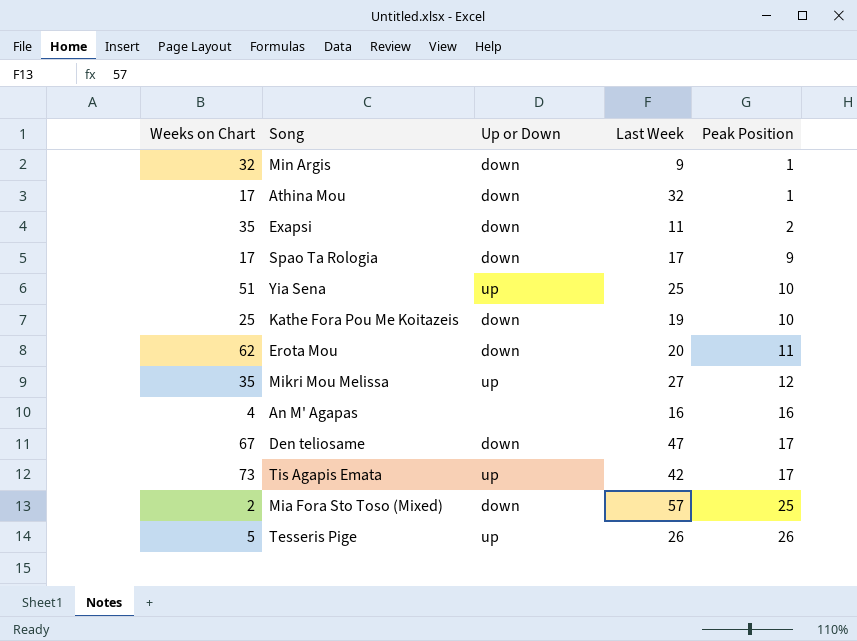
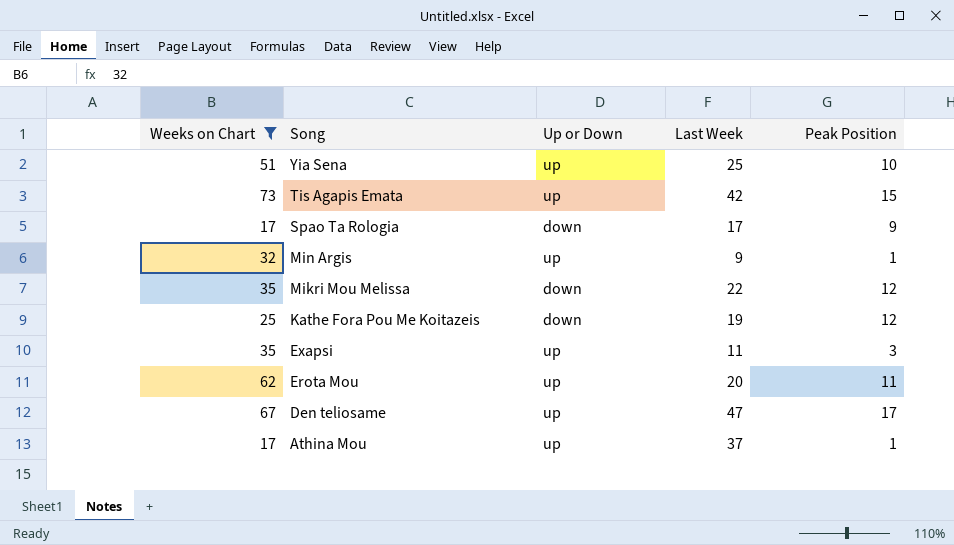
filter: none -> Weeks on Chart >= 17
row order: Peak Position ascending -> Song descending
Tis Agapis Emata | Peak Position: 17 -> 15
Min Argis | Up or Down: down -> up
Mikri Mou Melissa | Up or Down: up -> down
Mikri Mou Melissa | Last Week: 27 -> 22
Kathe Fora Pou Me Koitazeis | Peak Position: 10 -> 12
Exapsi | Up or Down: down -> up
Exapsi | Peak Position: 2 -> 3
Erota Mou | Up or Down: down -> up
Den teliosame | Up or Down: down -> up
Athina Mou | Up or Down: down -> up
Athina Mou | Last Week: 32 -> 37

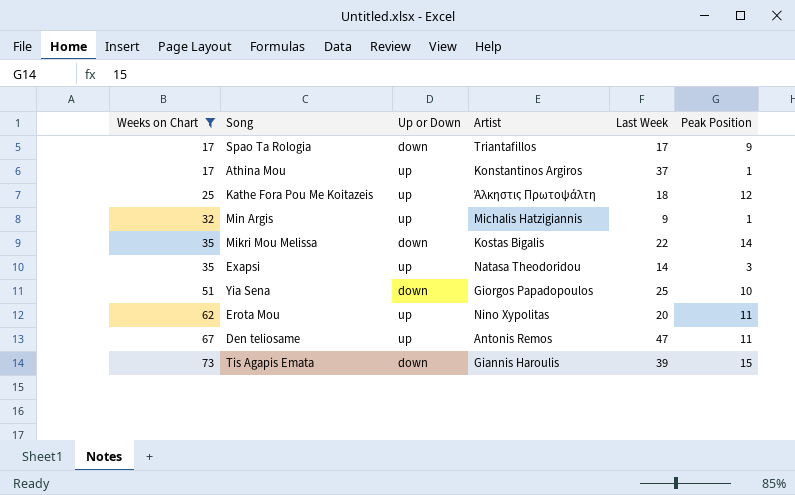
row order: Song descending -> Weeks on Chart ascending
column Artist | position: none -> 4
Kathe Fora Pou Me Koitazeis | Up or Down: down -> up
Kathe Fora Pou Me Koitazeis | Last Week: 19 -> 18
Mikri Mou Melissa | Peak Position: 12 -> 14
Exapsi | Last Week: 11 -> 14
Yia Sena | Up or Down: up -> down
Den teliosame | Peak Position: 17 -> 11
Tis Agapis Emata | Up or Down: up -> down
Tis Agapis Emata | Last Week: 42 -> 39

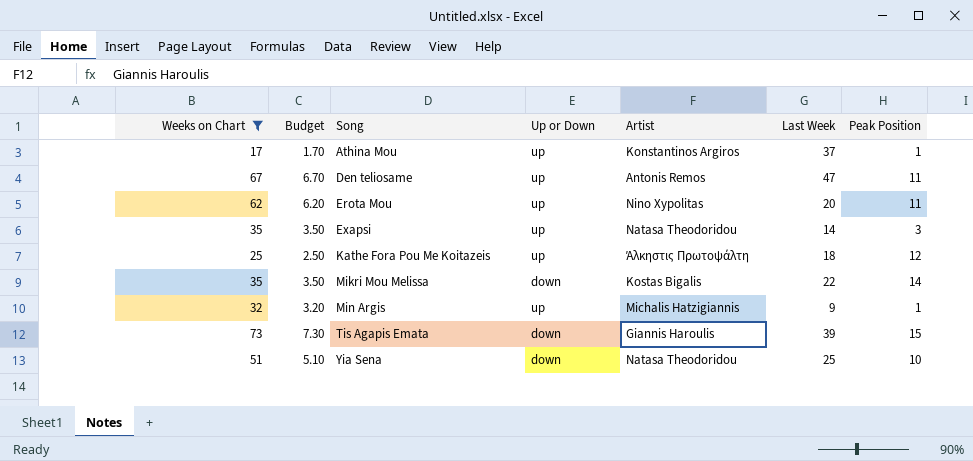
row order: Weeks on Chart ascending -> Song ascending
column Budget | formula: none -> [Weeks on Chart] * 0.1
row Spao Ta Rologia: 17 | down | Triantafillos | 17 | 9 -> none
Yia Sena | Artist: Giorgos Papadopoulos -> Natasa Theodoridou

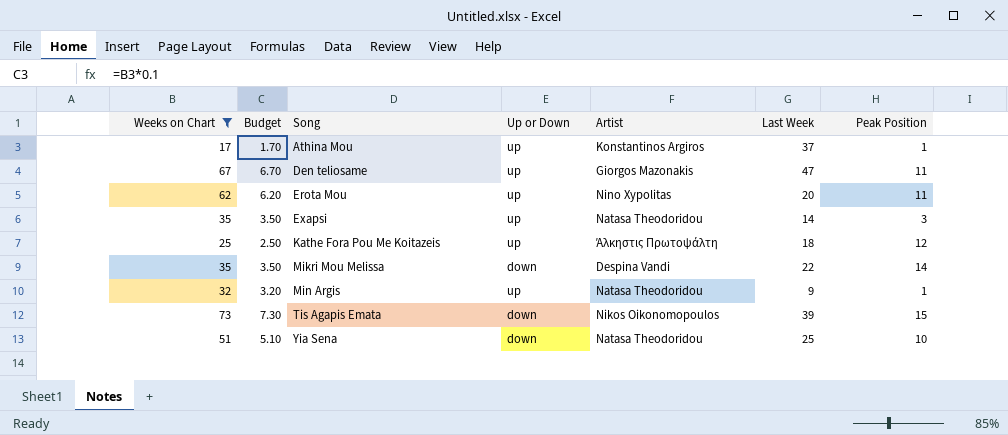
Den teliosame | Artist: Antonis Remos -> Giorgos Mazonakis
Mikri Mou Melissa | Artist: Kostas Bigalis -> Despina Vandi
Min Argis | Artist: Michalis Hatzigiannis -> Natasa Theodoridou
Tis Agapis Emata | Artist: Giannis Haroulis -> Nikos Oikonomopoulos

